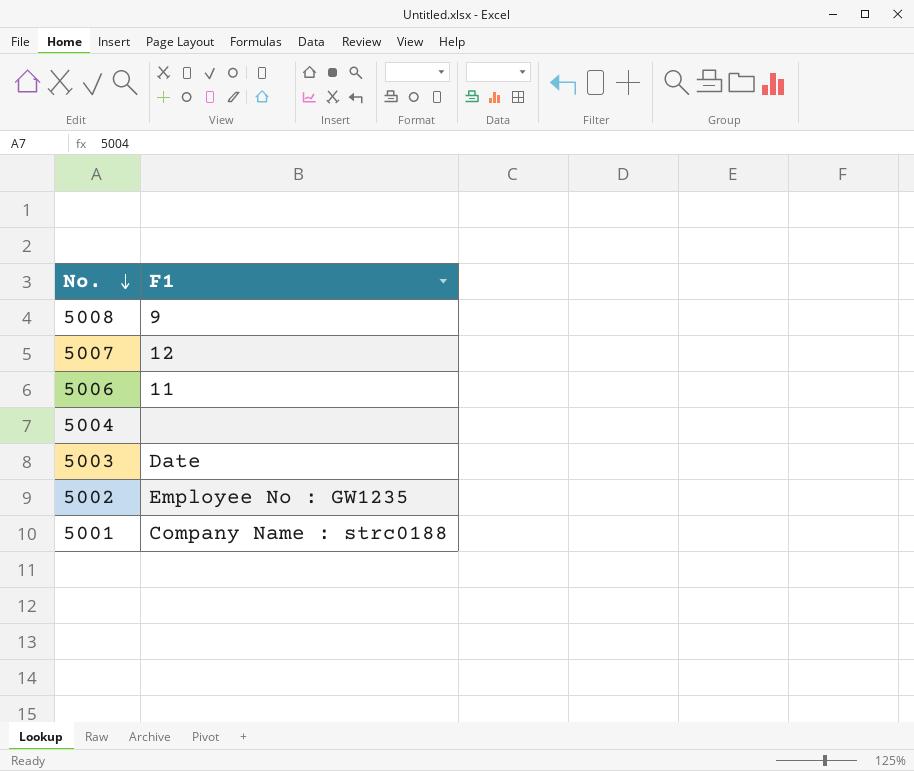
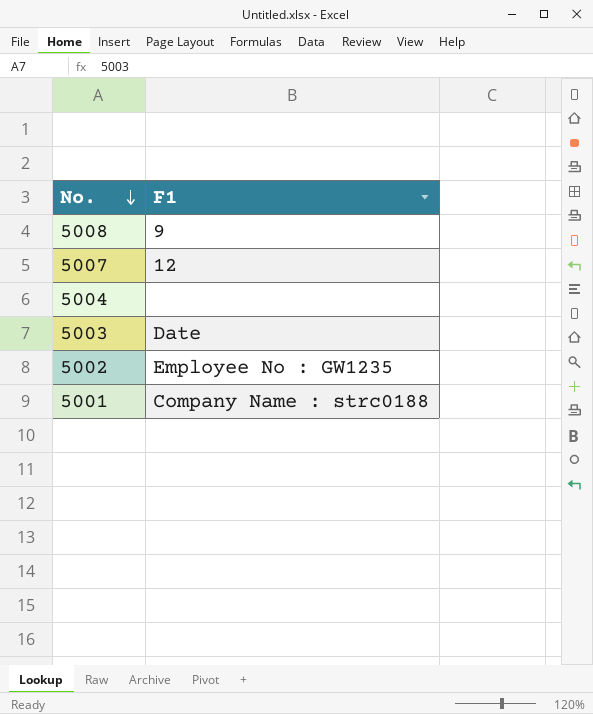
row 5006: 11 -> none

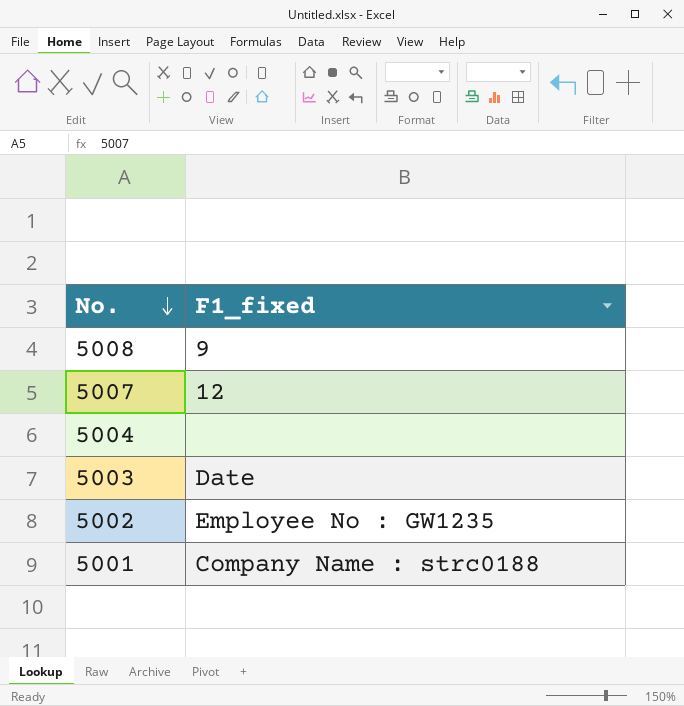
column name: F1 -> F1_fixed

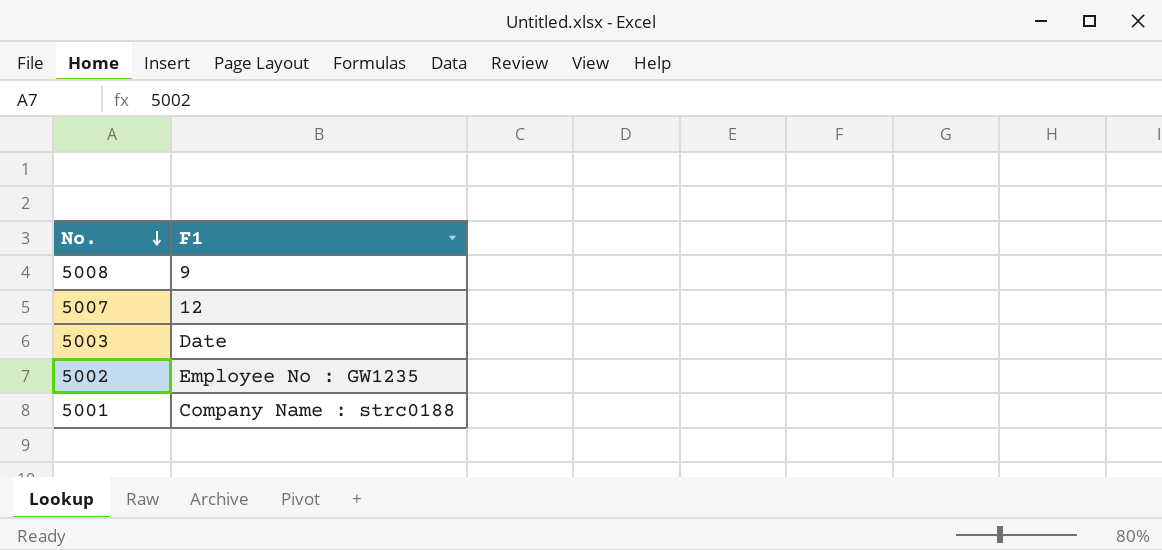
column name: F1_fixed -> F1
row 5004: none -> none

